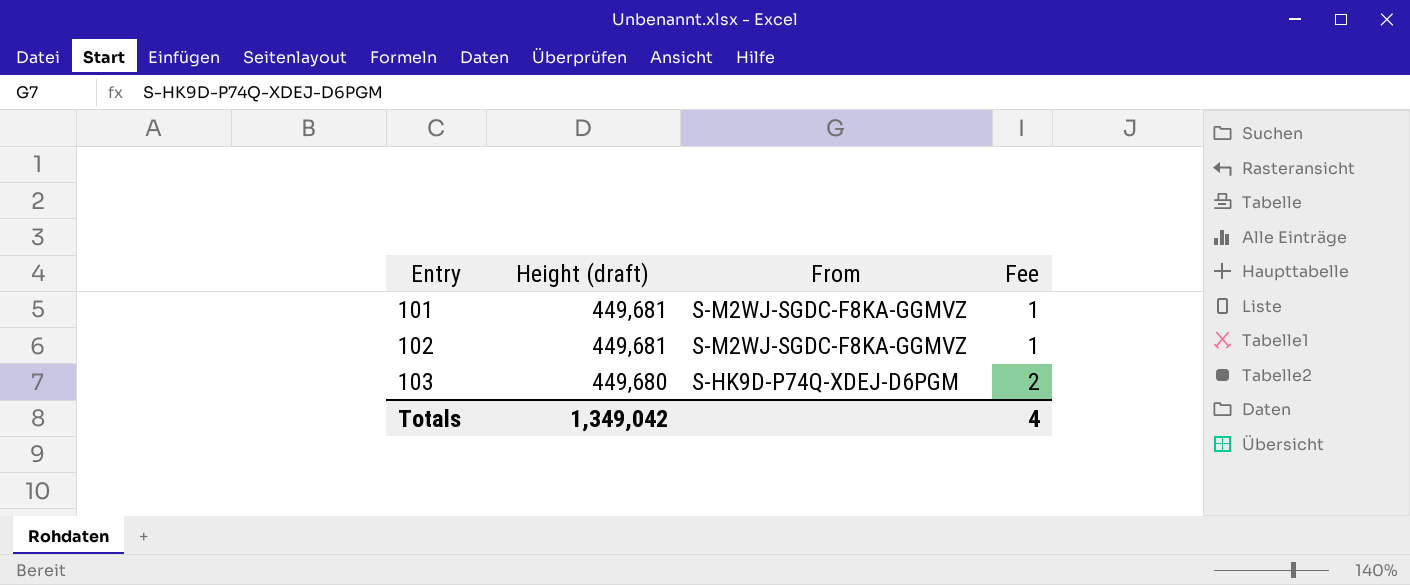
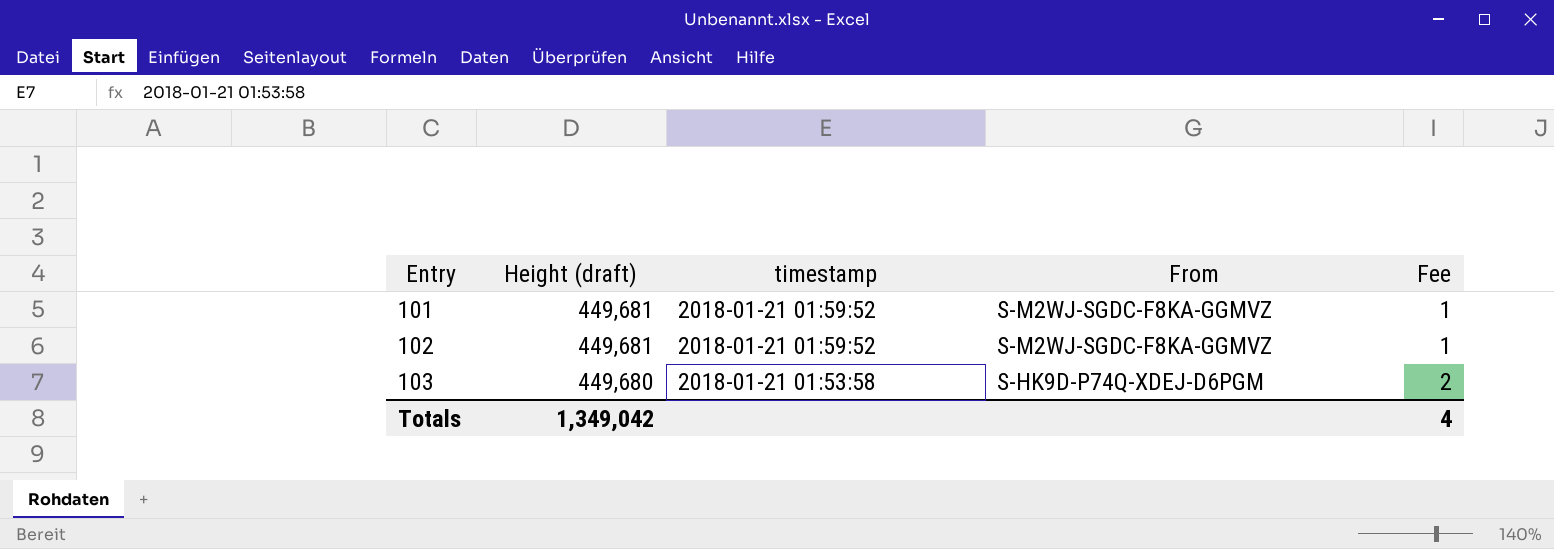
column timestamp | position: none -> 3

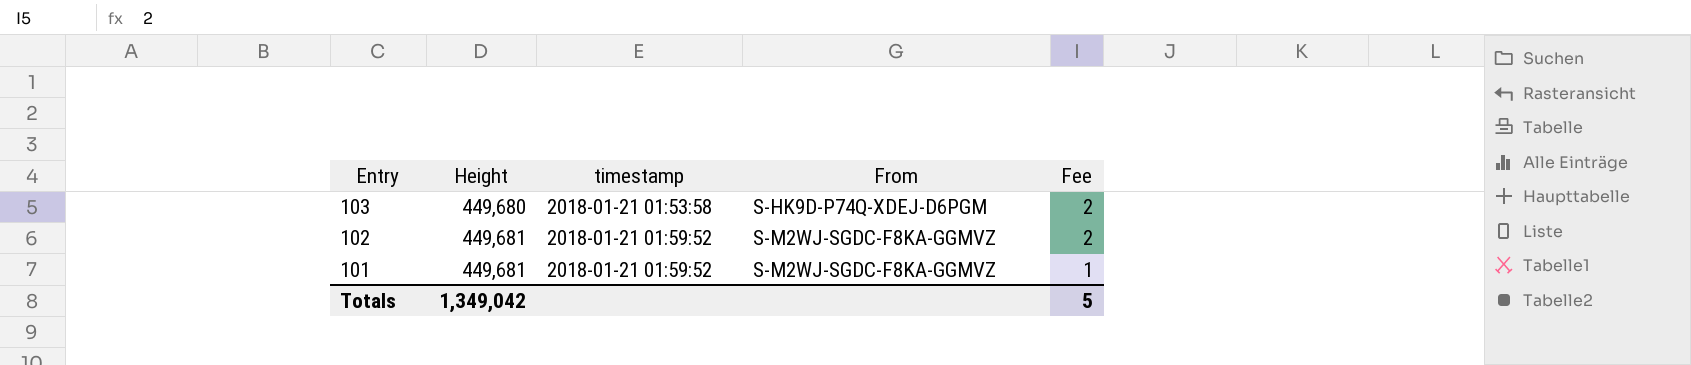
row order: Entry ascending -> Entry descending
column name: Height (draft) -> Height
102 | Fee: 1 -> 2
Totals | Fee: 4 -> 5

